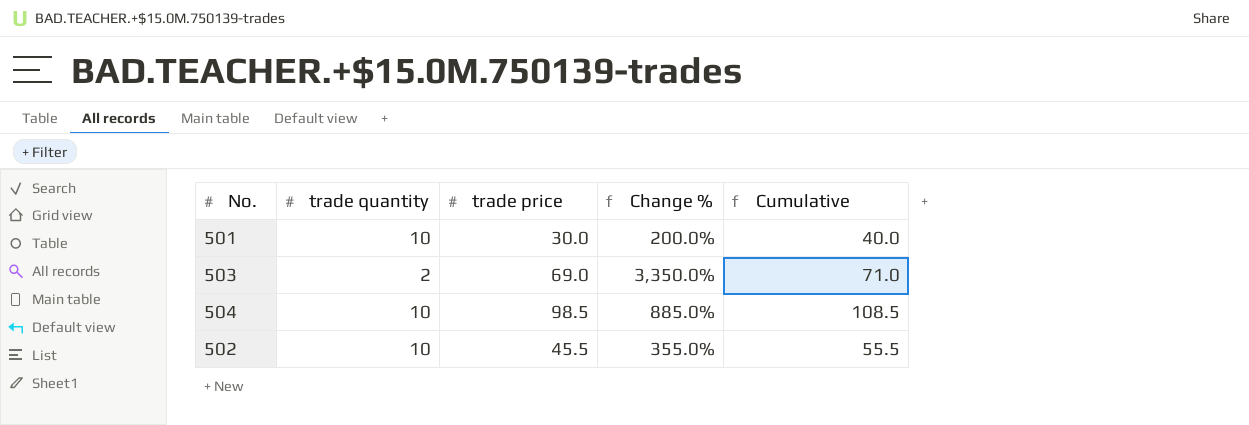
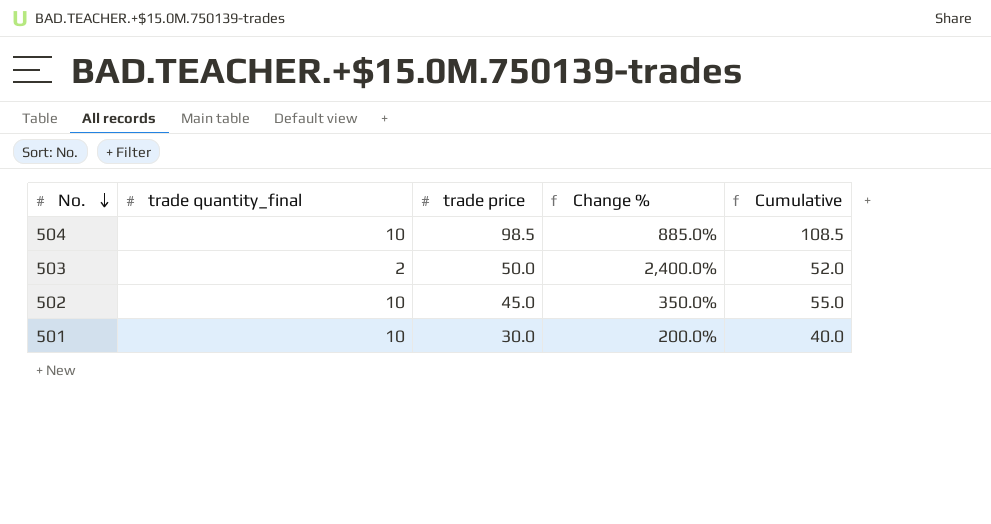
row order: none -> No. descending
column name: trade quantity -> trade quantity_final
503 | trade price: 69.0 -> 50.0
503 | Change %: 3,350.0% -> 2,400.0%
503 | Cumulative: 71.0 -> 52.0
502 | trade price: 45.5 -> 45.0
502 | Change %: 355.0% -> 350.0%
502 | Cumulative: 55.5 -> 55.0

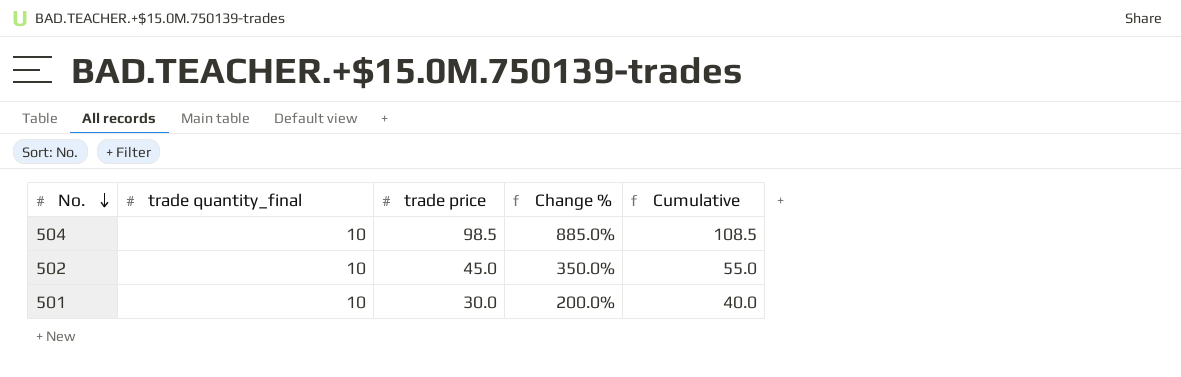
row 503: 2 | 50.0 | 2,400.0% | 52.0 -> none

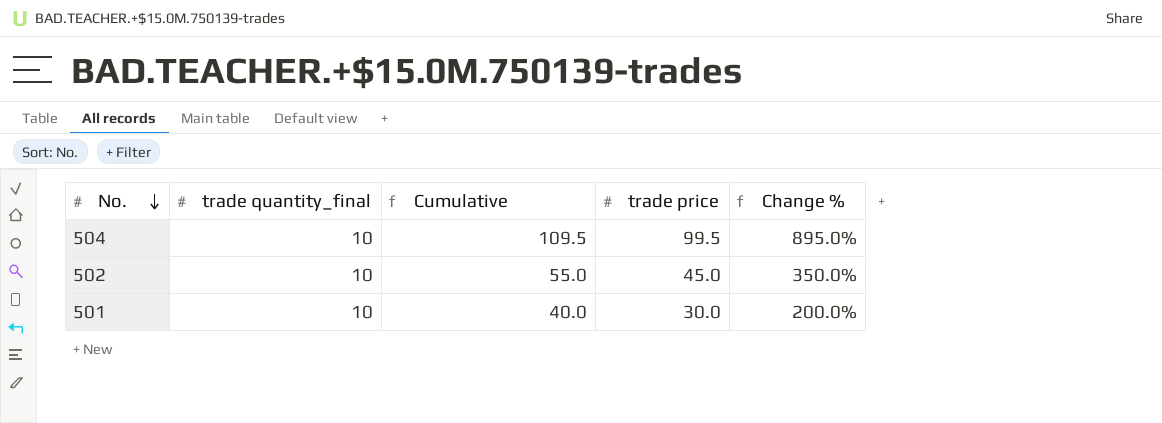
column Cumulative | position: 5 -> 3
504 | Cumulative: 108.5 -> 109.5
504 | trade price: 98.5 -> 99.5
504 | Change %: 885.0% -> 895.0%

